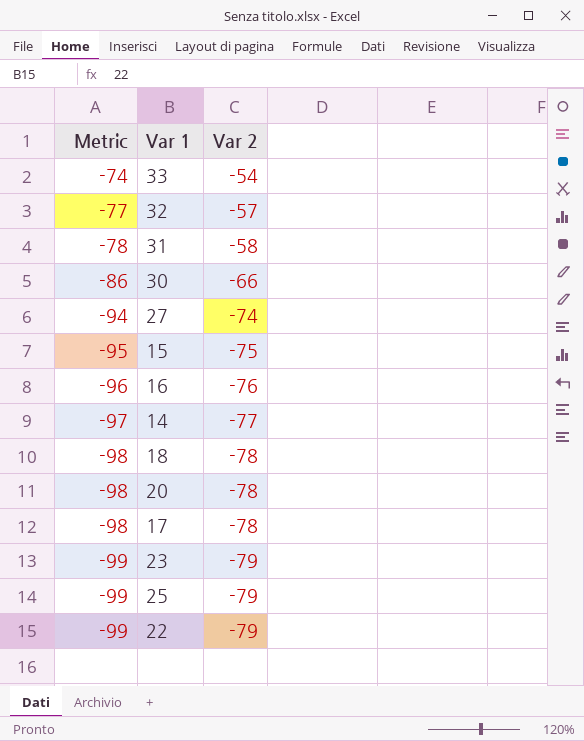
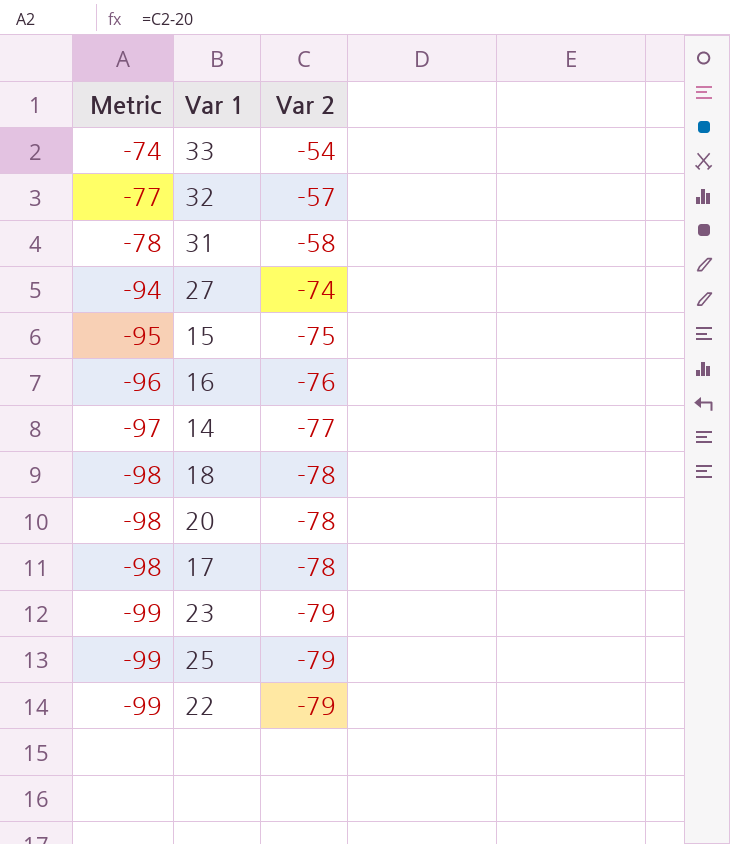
row 30: -86 | -66 -> none

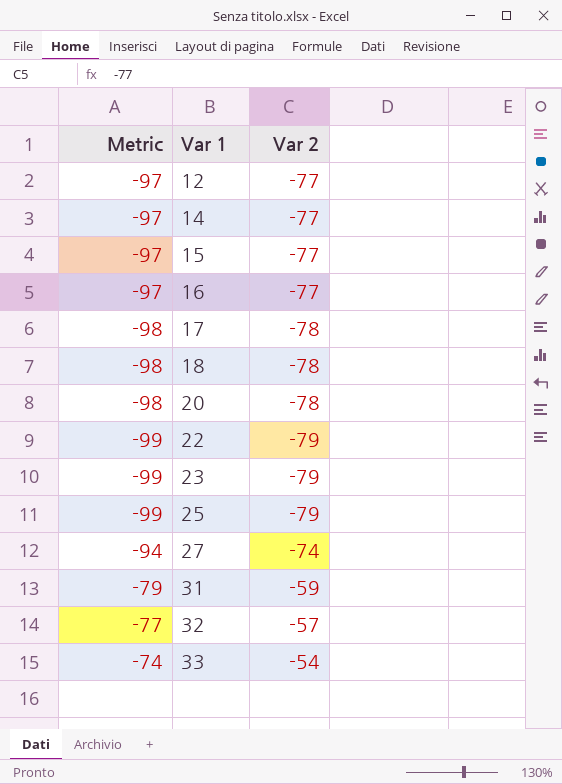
row order: Metric descending -> Var 1 ascending
row 12: none -> -97 | -77
15 | Metric: -95 -> -97
15 | Var 2: -75 -> -77
16 | Metric: -96 -> -97
16 | Var 2: -76 -> -77
31 | Metric: -78 -> -79
31 | Var 2: -58 -> -59

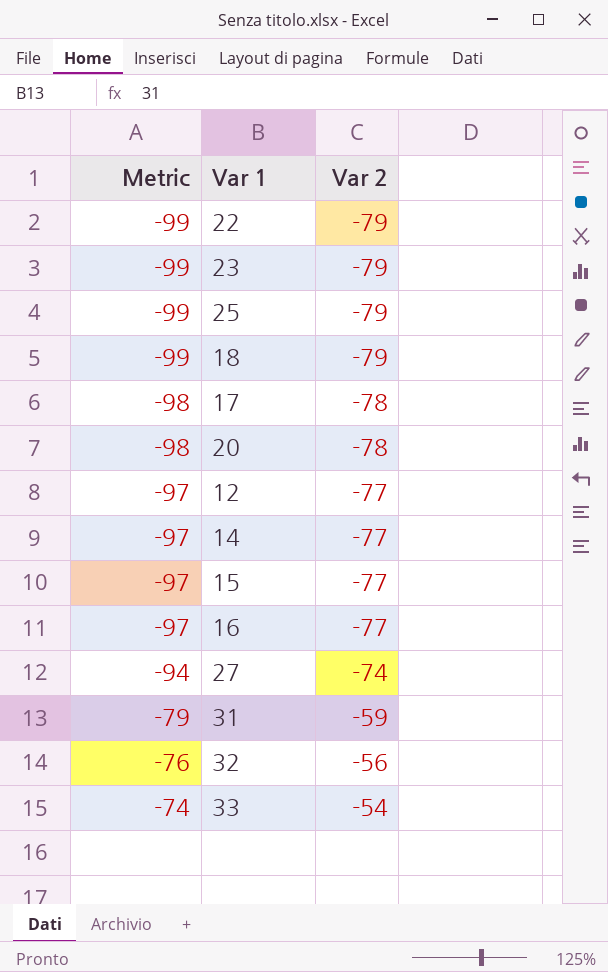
row order: Var 1 ascending -> Metric ascending
18 | Metric: -98 -> -99
18 | Var 2: -78 -> -79
32 | Metric: -77 -> -76
32 | Var 2: -57 -> -56

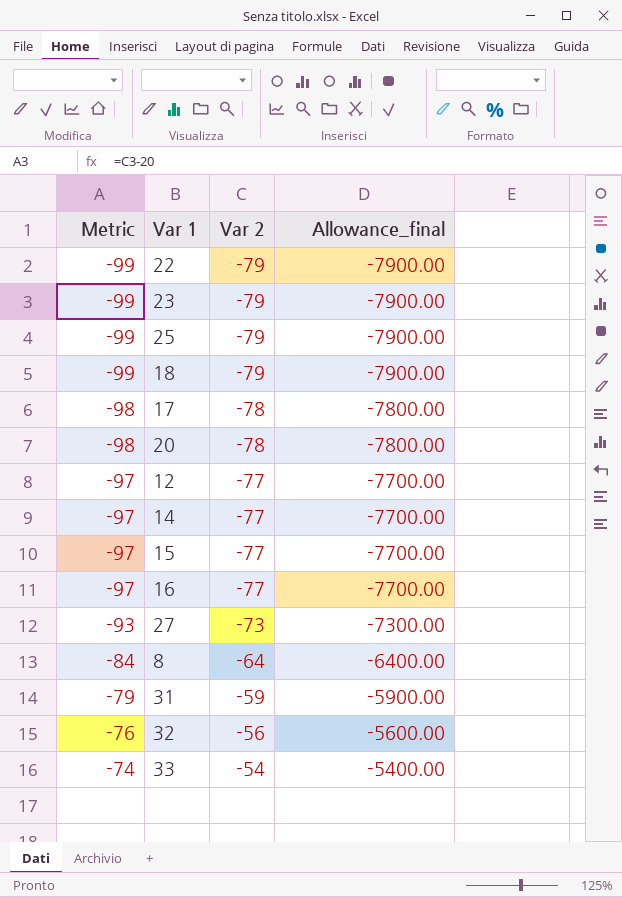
column Allowance_final | formula: none -> [Var 2] * 100
27 | Metric: -94 -> -93
27 | Var 2: -74 -> -73
row 8: none -> -84 | -64 | -6400.00

